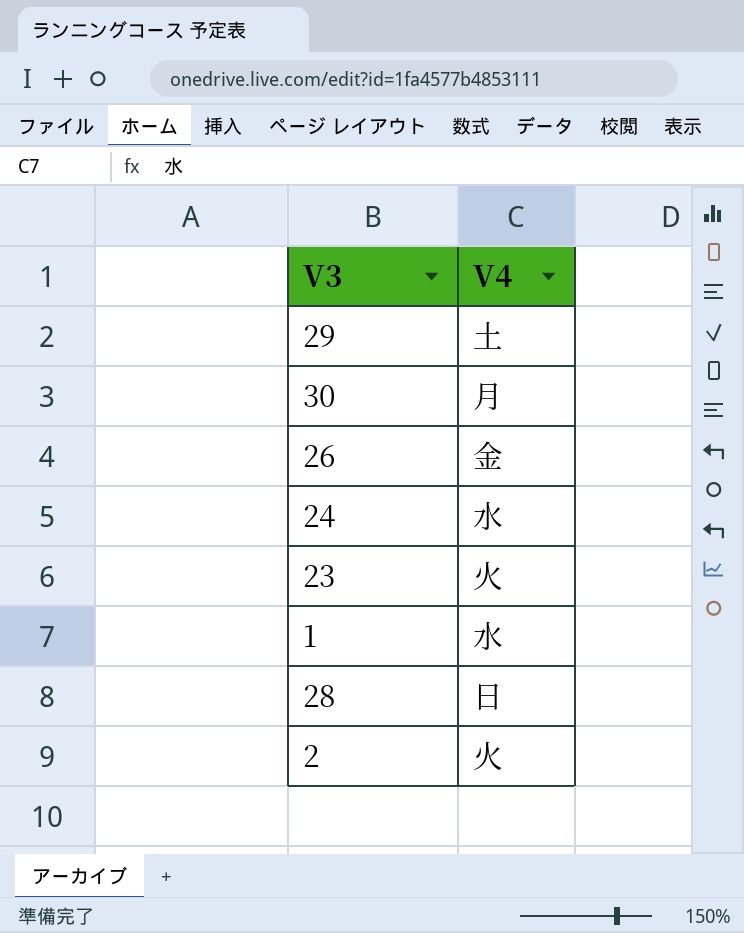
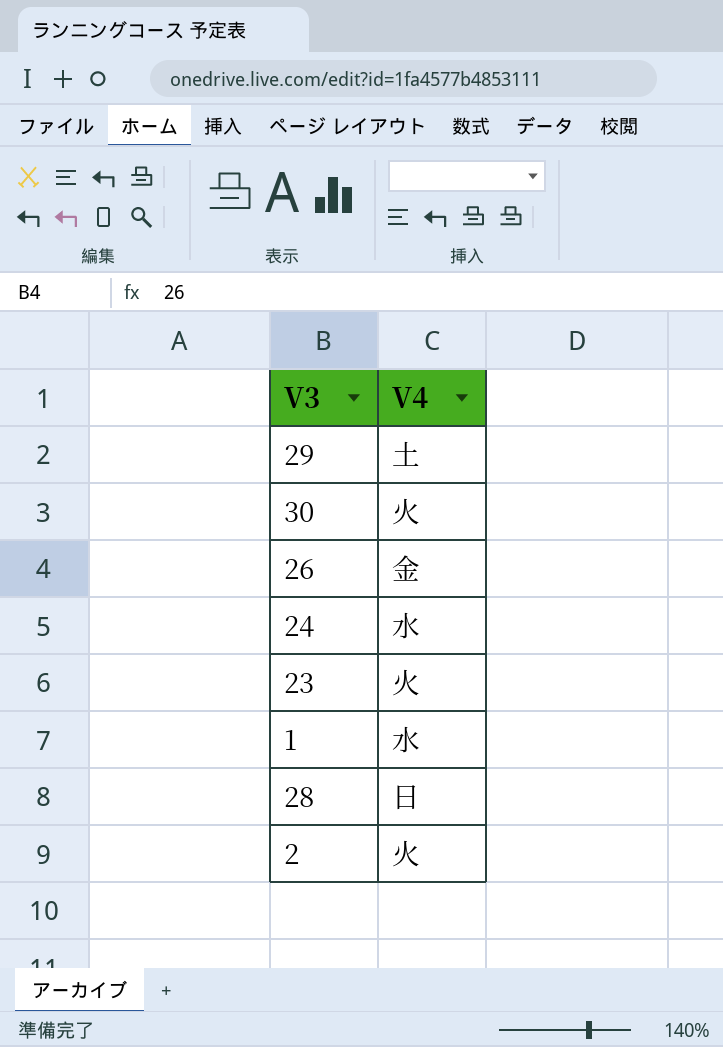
30 | V4: 月 -> 火

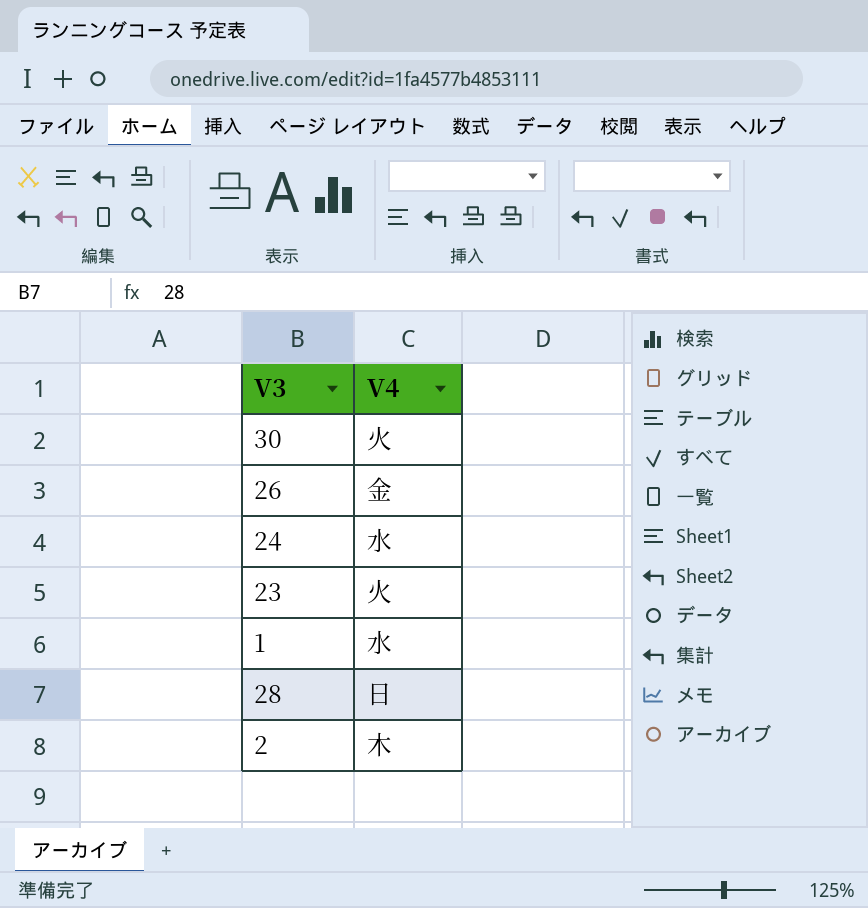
row 29: 土 -> none
2 | V4: 火 -> 木

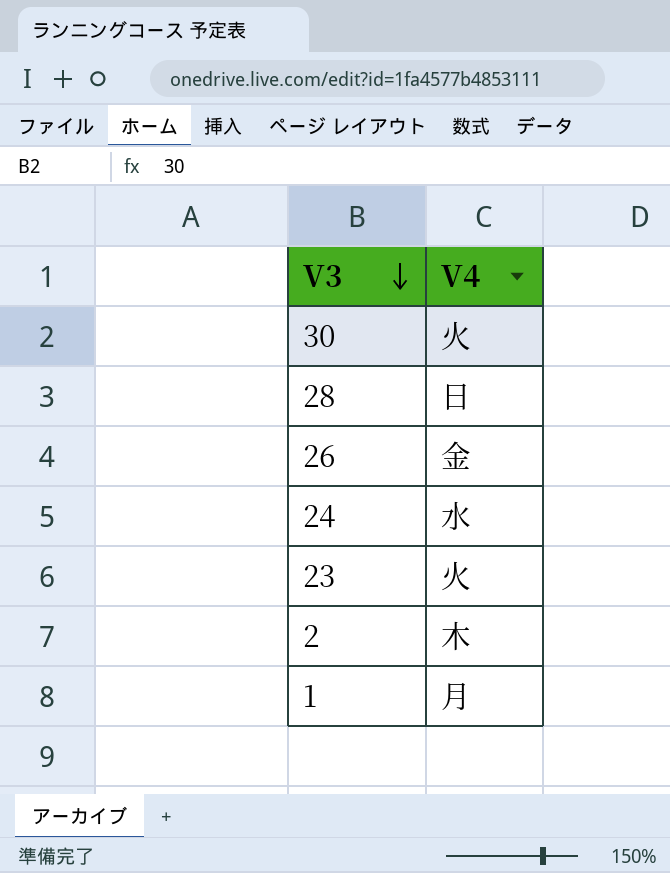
row order: none -> V3 descending
1 | V4: 水 -> 月

